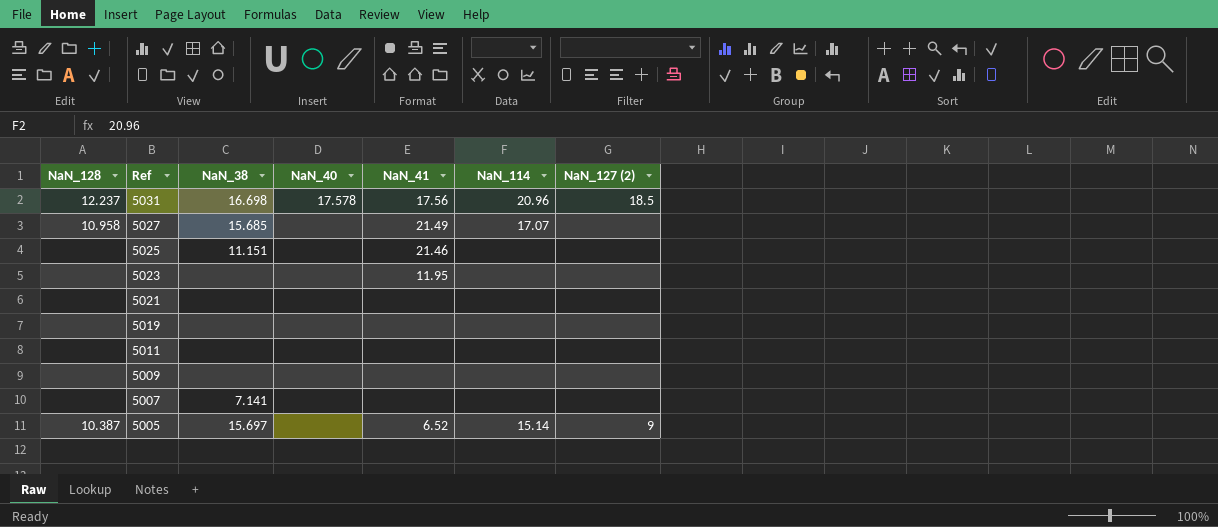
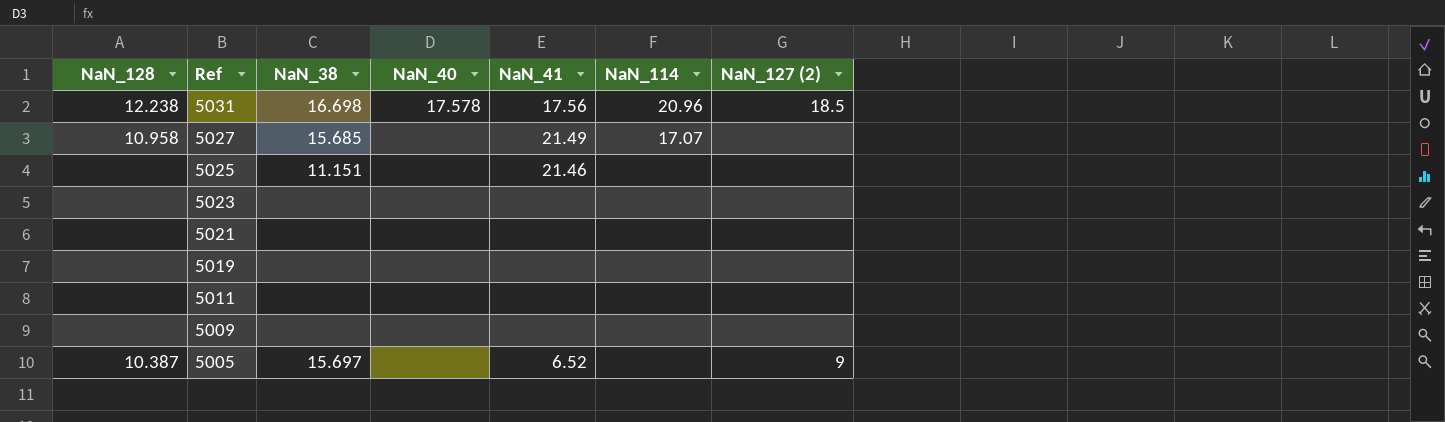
row 5007: none | 7.141 | none | none | none | none -> none
5031 | NaN_128: 12.237 -> 12.238
5023 | NaN_41: 11.95 -> none
5005 | NaN_114: 15.14 -> none

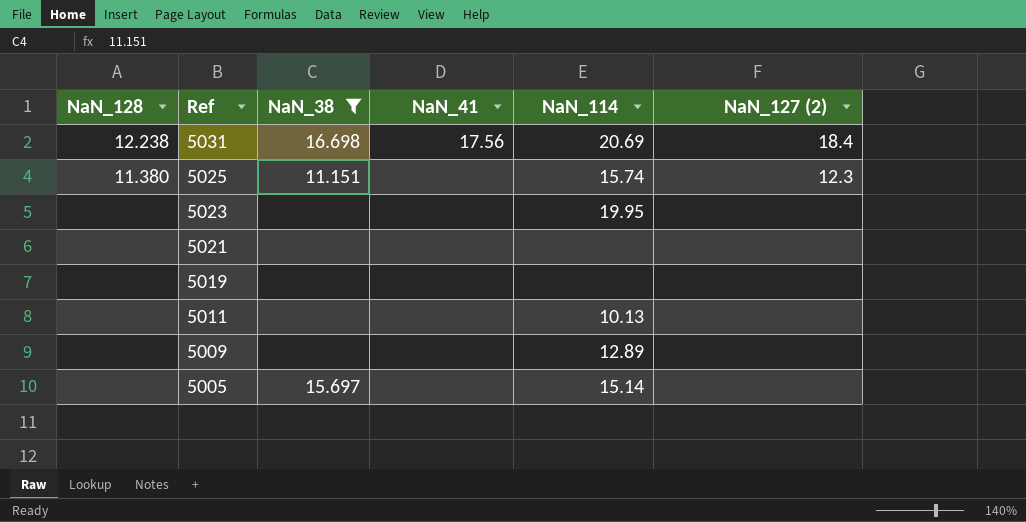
filter: none -> NaN_38 != 15.685
column NaN_40 | position: 4 -> none
5031 | NaN_114: 20.96 -> 20.69
5031 | NaN_127 (2): 18.5 -> 18.4
5025 | NaN_128: none -> 11.380
5025 | NaN_41: 21.46 -> none
5025 | NaN_114: none -> 15.74
5025 | NaN_127 (2): none -> 12.3
5023 | NaN_114: none -> 19.95
5011 | NaN_114: none -> 10.13
5009 | NaN_114: none -> 12.89
5005 | NaN_128: 10.387 -> none
5005 | NaN_41: 6.52 -> none
5005 | NaN_114: none -> 15.14
5005 | NaN_127 (2): 9 -> none

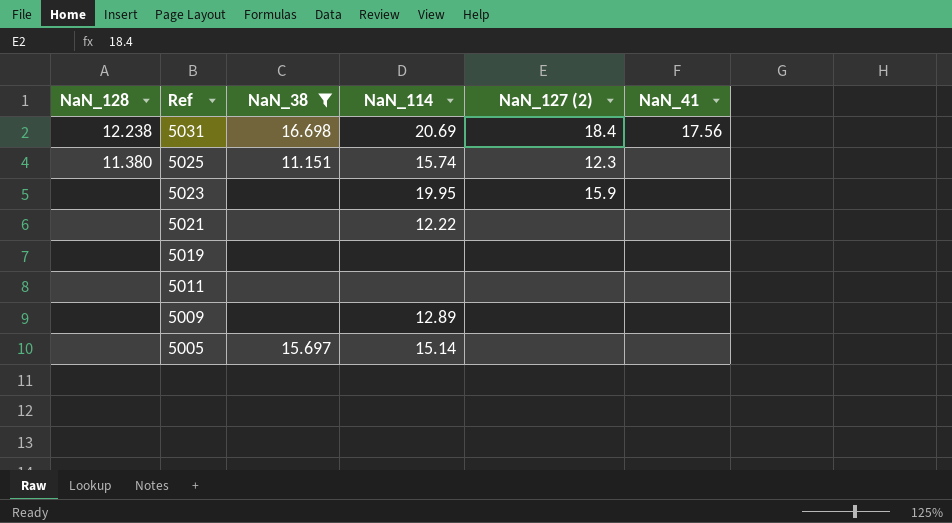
column NaN_41 | position: 4 -> 6
5023 | NaN_127 (2): none -> 15.9
5021 | NaN_114: none -> 12.22
5011 | NaN_114: 10.13 -> none

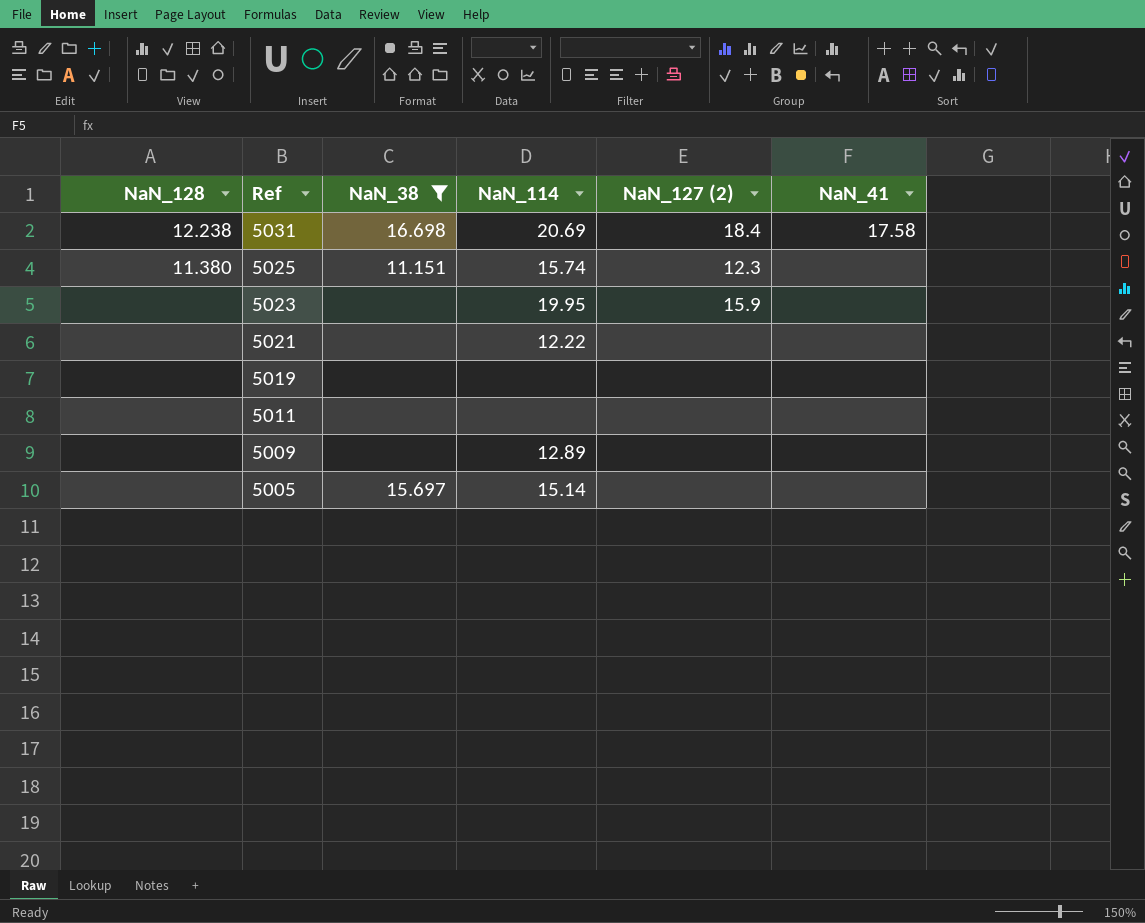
5031 | NaN_41: 17.56 -> 17.58

